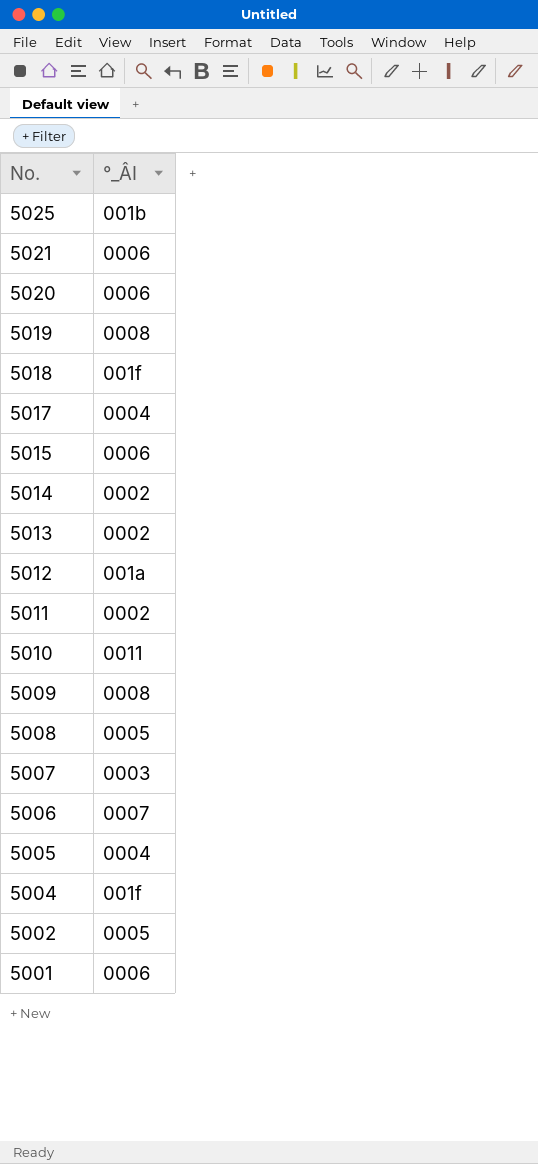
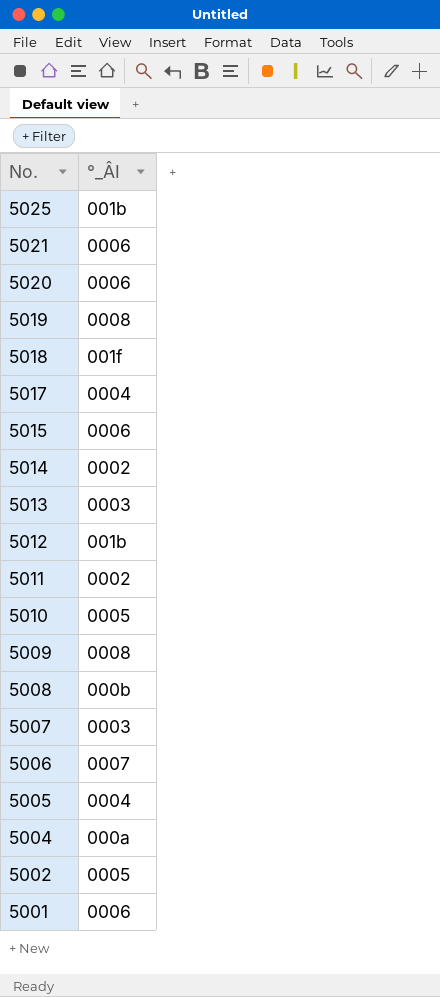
5013 | °_ÂI: 0002 -> 0003
5012 | °_ÂI: 001a -> 001b
5010 | °_ÂI: 0011 -> 0005
5008 | °_ÂI: 0005 -> 000b
5004 | °_ÂI: 001f -> 000a

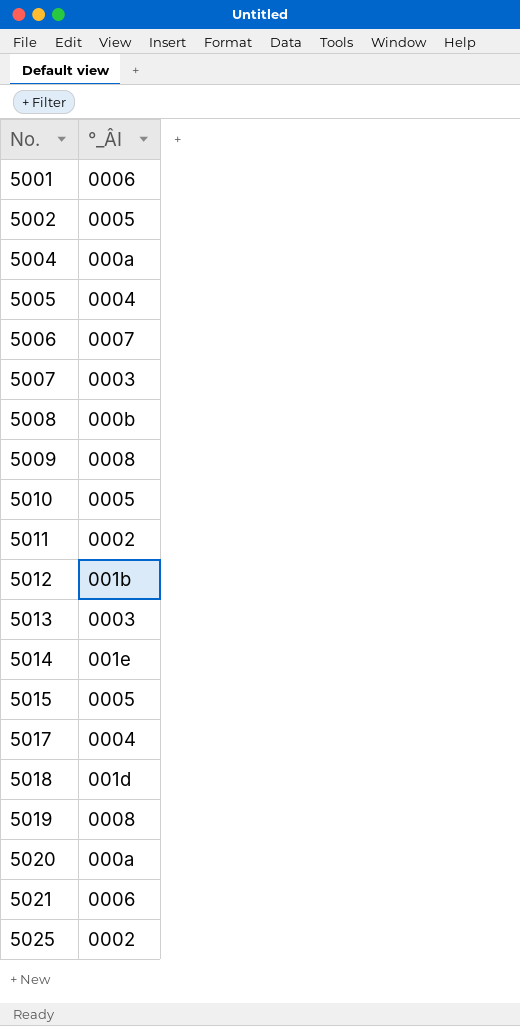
row order: No. descending -> No. ascending
5014 | °_ÂI: 0002 -> 001e
5015 | °_ÂI: 0006 -> 0005
5018 | °_ÂI: 001f -> 001d
5020 | °_ÂI: 0006 -> 000a
5025 | °_ÂI: 001b -> 0002

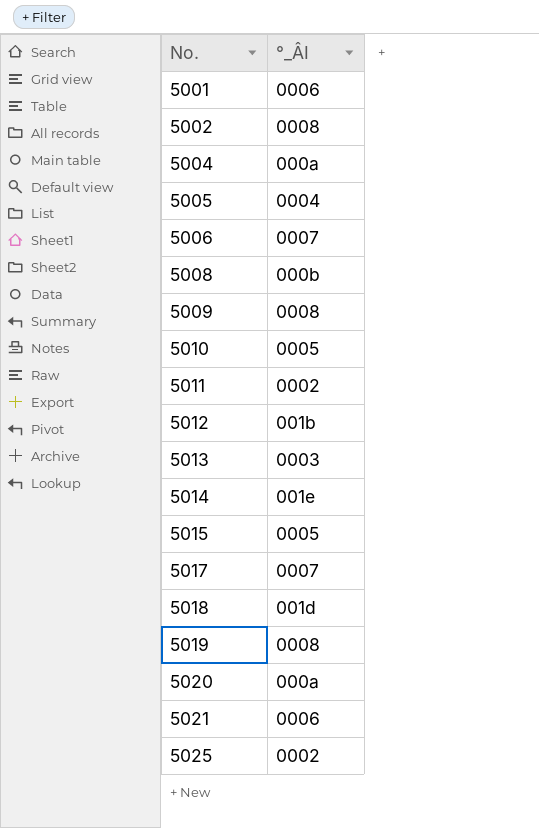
row 5007: 0003 -> none
5002 | °_ÂI: 0005 -> 0008
5017 | °_ÂI: 0004 -> 0007

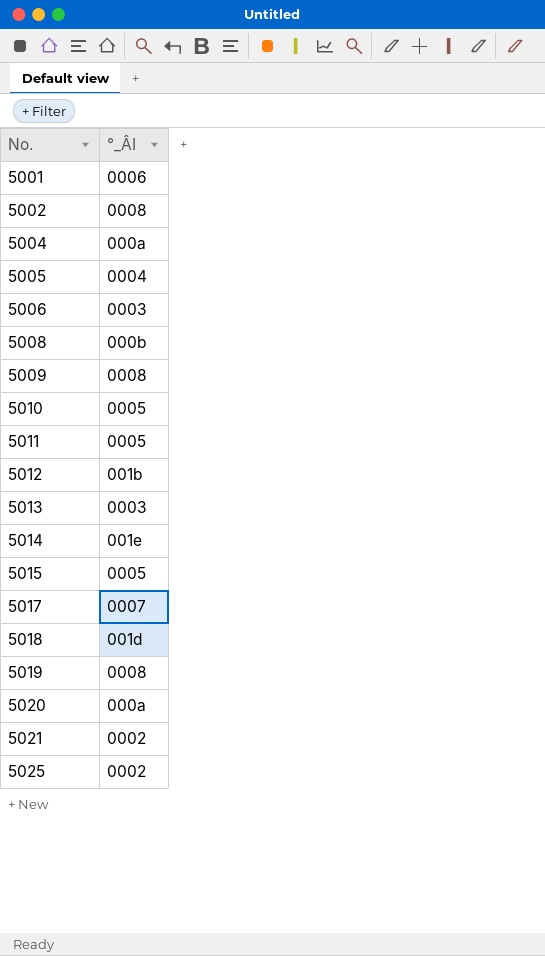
5006 | °_ÂI: 0007 -> 0003
5011 | °_ÂI: 0002 -> 0005
5021 | °_ÂI: 0006 -> 0002

